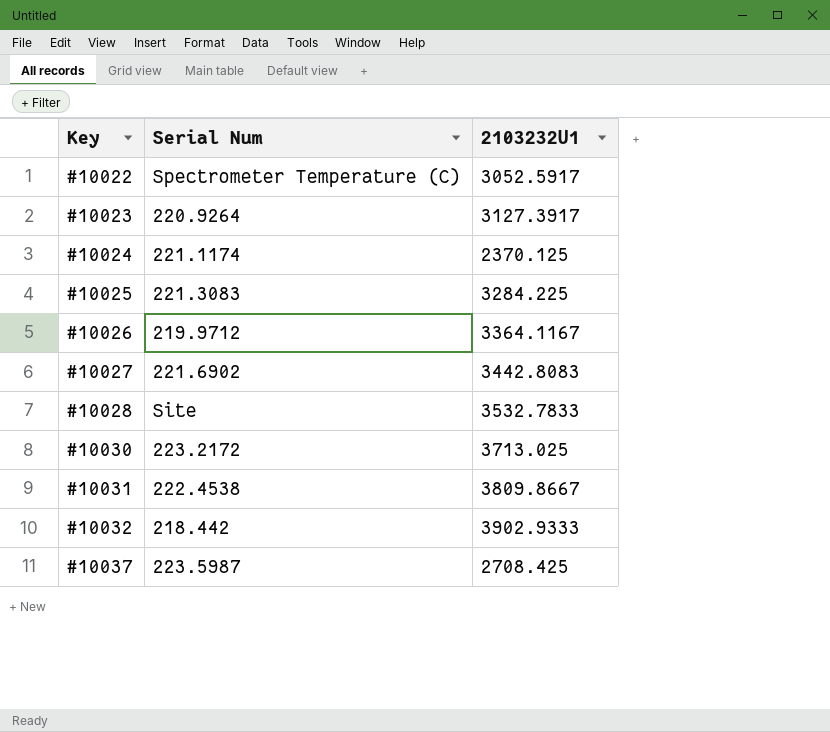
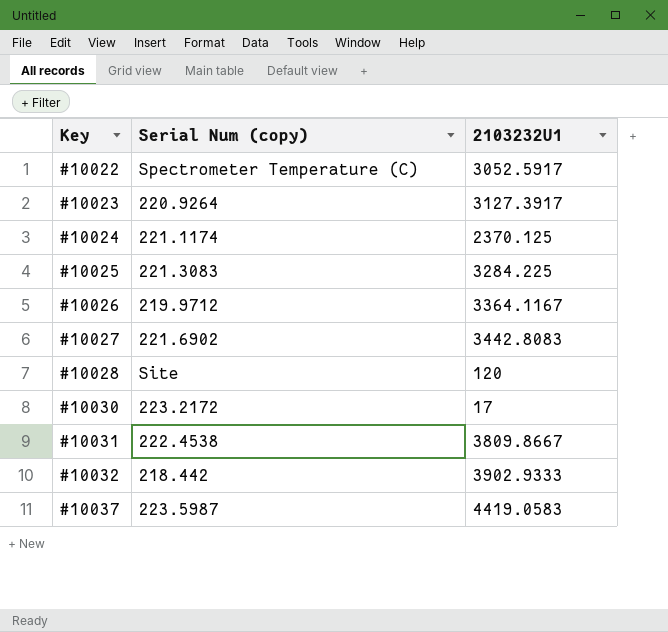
column name: Serial Num -> Serial Num (copy)
#10028 | 2103232U1: 3532.7833 -> 120
#10030 | 2103232U1: 3713.025 -> 17
#10037 | 2103232U1: 2708.425 -> 4419.0583

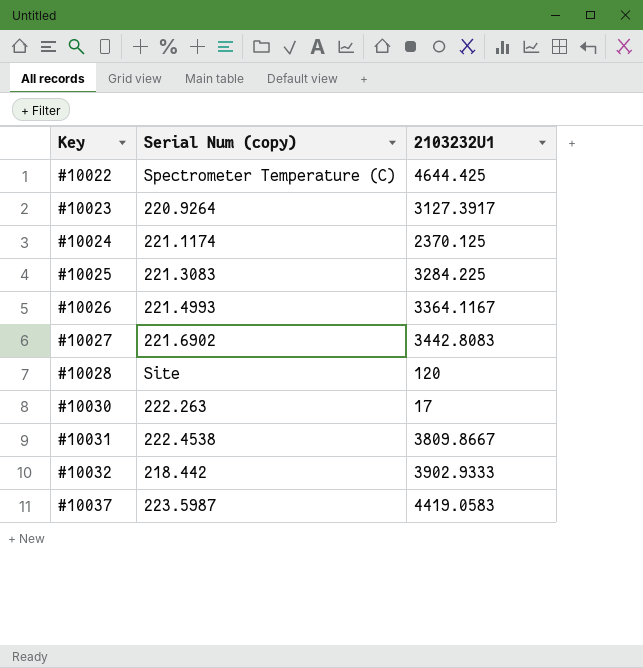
#10022 | 2103232U1: 3052.5917 -> 4644.425
#10026 | Serial Num (copy): 219.9712 -> 221.4993
#10030 | Serial Num (copy): 223.2172 -> 222.263

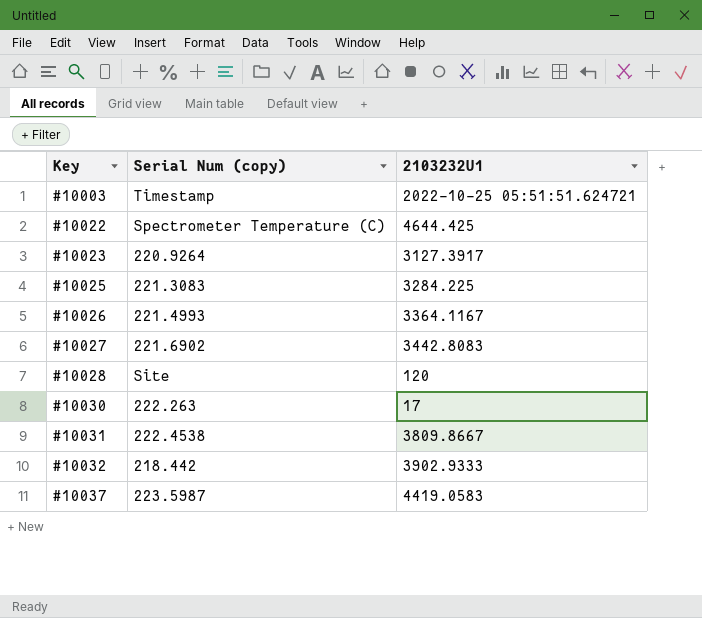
row #10024: 221.1174 | 2370.125 -> none
row #10003: none -> Timestamp | 2022-10-25 05:51:51.624721

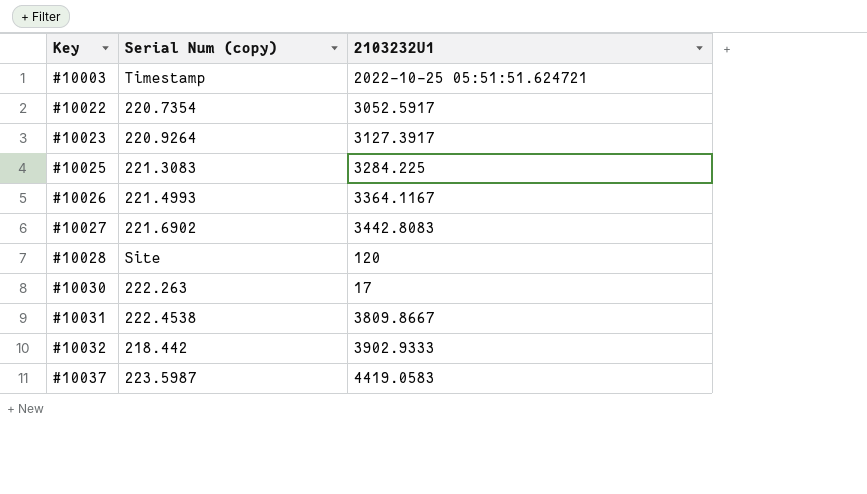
#10022 | Serial Num (copy): Spectrometer Temperature (C) -> 220.7354
#10022 | 2103232U1: 4644.425 -> 3052.5917

